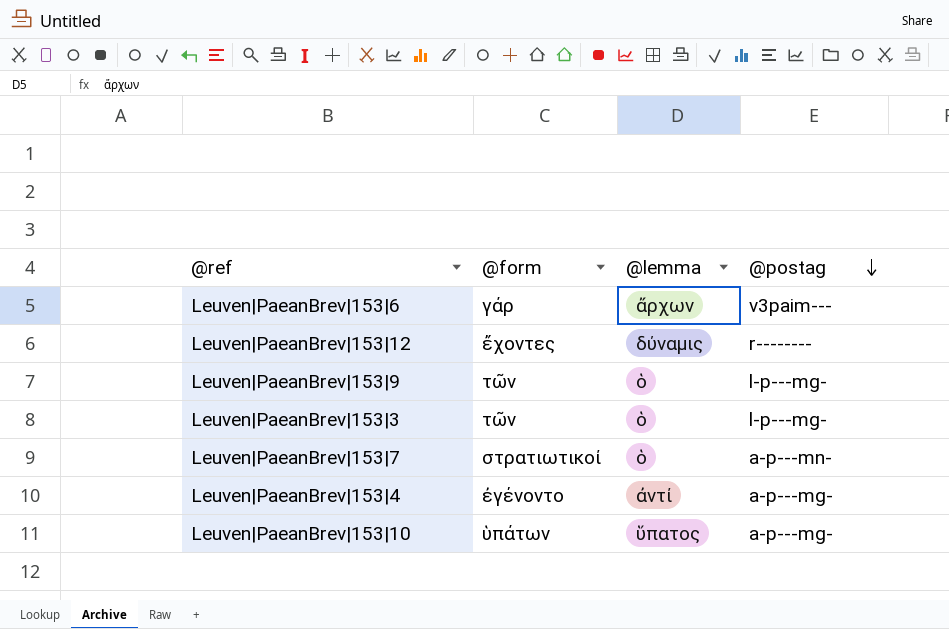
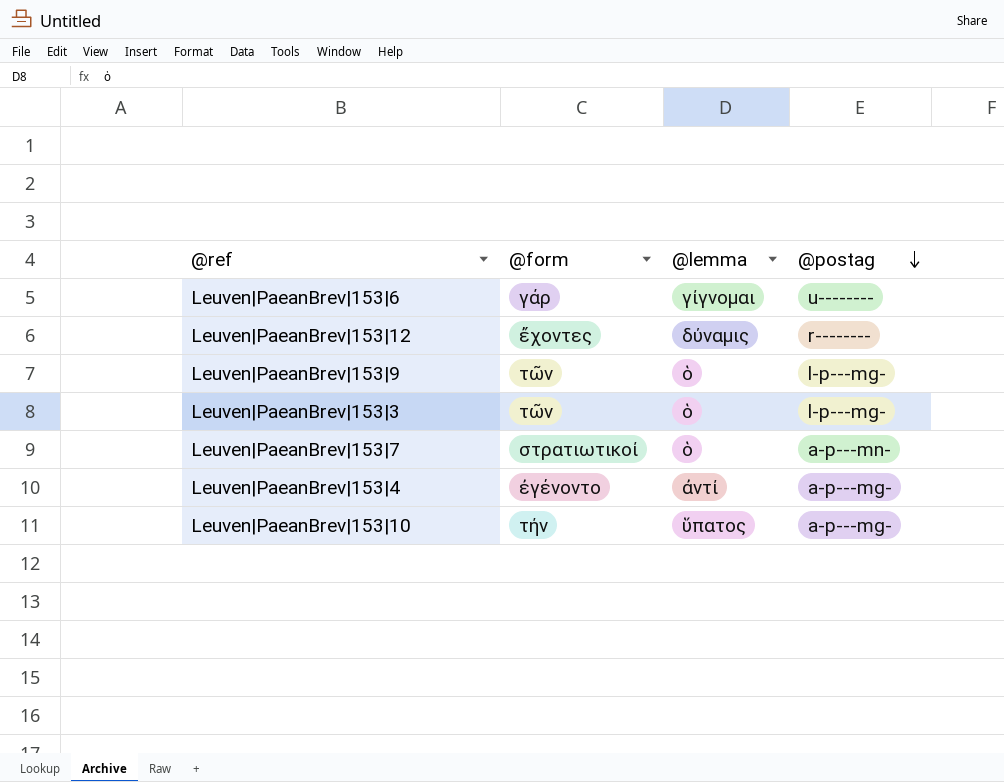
Leuven|PaeanBrev|153|6 | @lemma: ἄρχων -> γίγνομαι
Leuven|PaeanBrev|153|6 | @postag: v3paim--- -> u--------
Leuven|PaeanBrev|153|10 | @form: ὑπάτων -> τήν

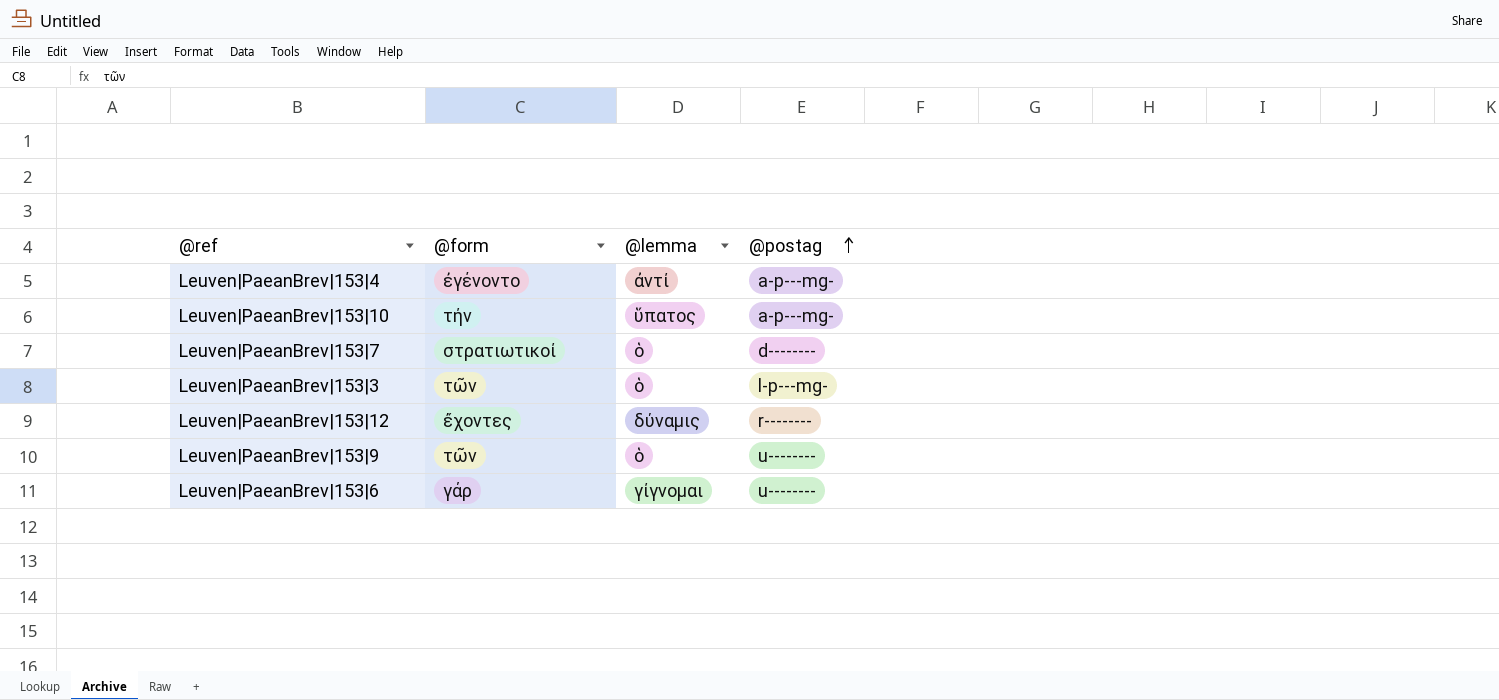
row order: @postag descending -> @postag ascending
Leuven|PaeanBrev|153|7 | @postag: a-p---mn- -> d--------
Leuven|PaeanBrev|153|9 | @postag: l-p---mg- -> u--------

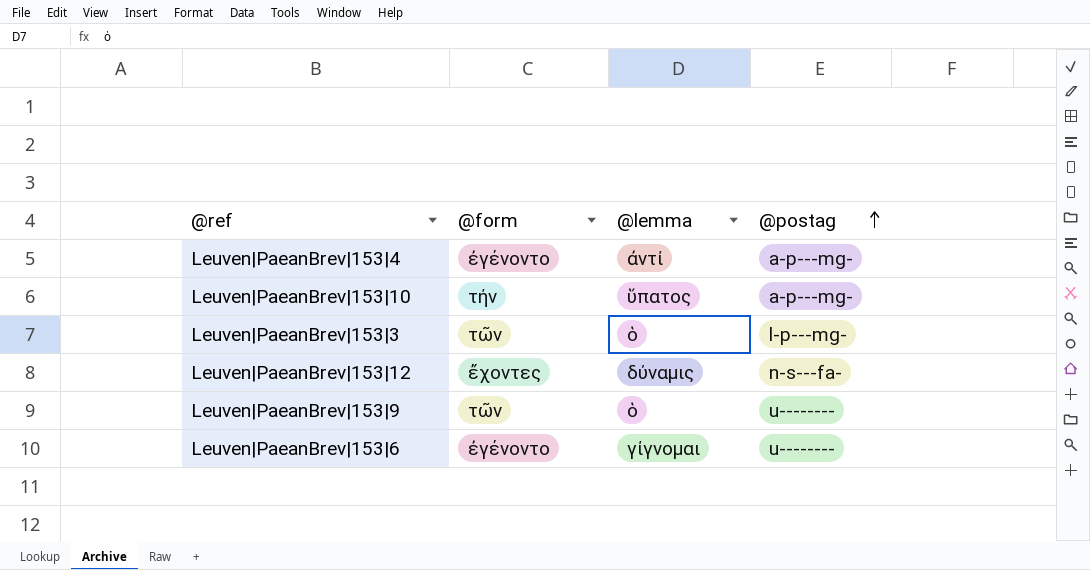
row Leuven|PaeanBrev|153|7: στρατιωτικοί | ὁ | d-------- -> none
Leuven|PaeanBrev|153|12 | @postag: r-------- -> n-s---fa-
Leuven|PaeanBrev|153|6 | @form: γάρ -> ἐγένοντο

